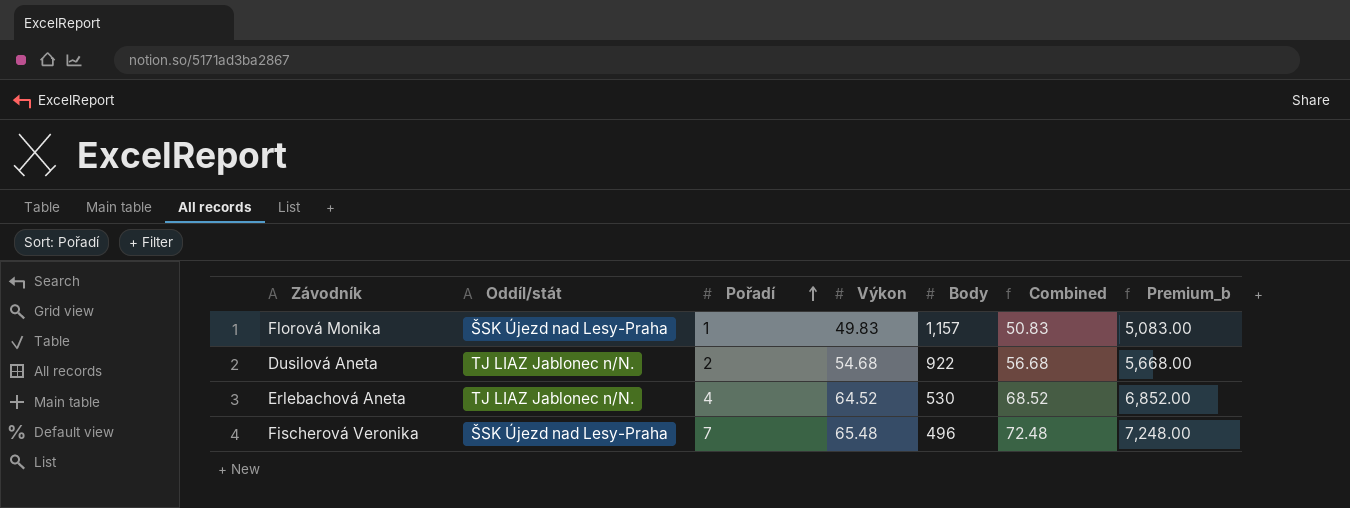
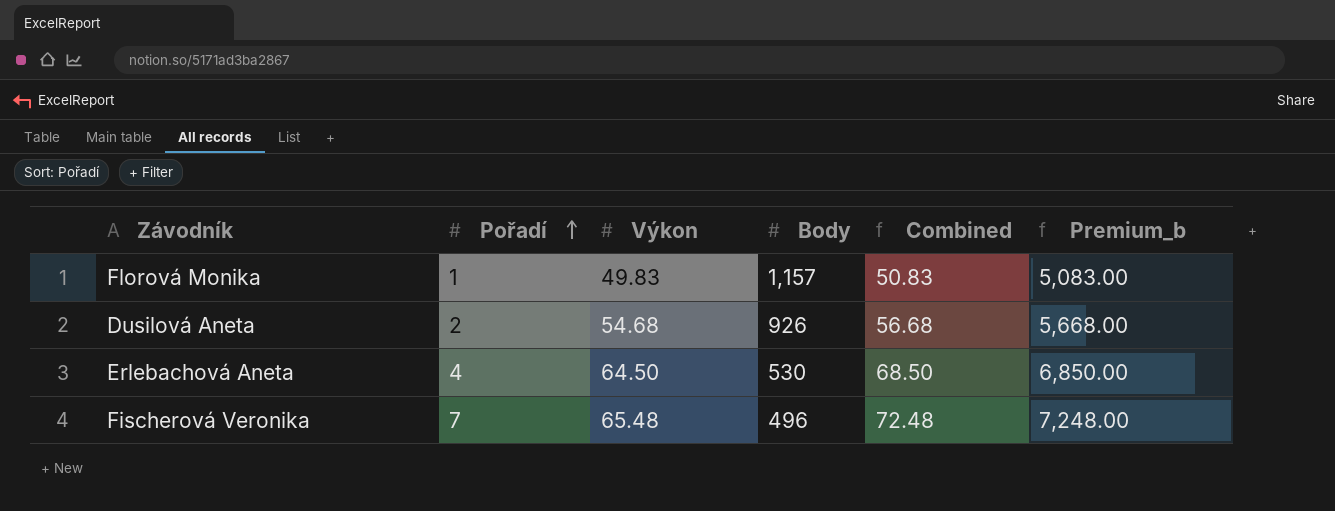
column Oddíl/stát | position: 2 -> none
Dusilová Aneta | Body: 922 -> 926
Erlebachová Aneta | Výkon: 64.52 -> 64.50
Erlebachová Aneta | Combined: 68.52 -> 68.50
Erlebachová Aneta | Premium_b: 6,852.00 -> 6,850.00

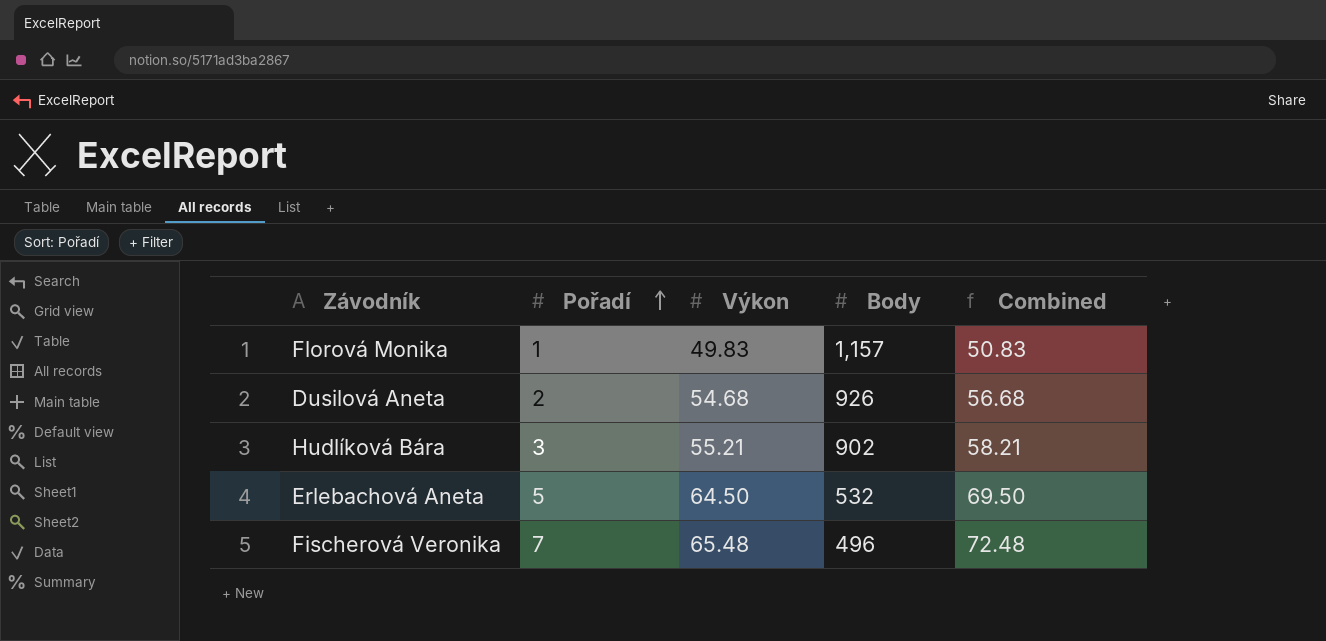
column Premium_b | formula: [Combined] * 100 -> none
row Hudlíková Bára: none -> 3 | 55.21 | 902 | 58.21
Erlebachová Aneta | Pořadí: 4 -> 5
Erlebachová Aneta | Body: 530 -> 532
Erlebachová Aneta | Combined: 68.50 -> 69.50

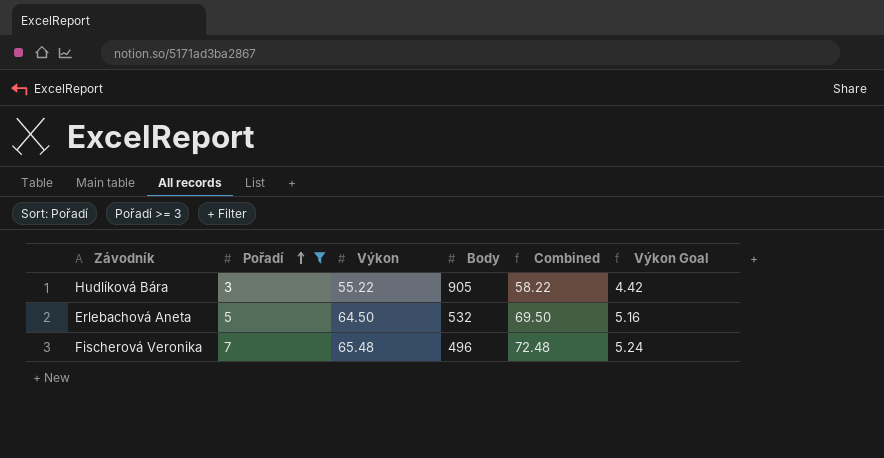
filter: none -> Pořadí >= 3
column Výkon Goal | formula: none -> [Výkon] * 0.08
Hudlíková Bára | Výkon: 55.21 -> 55.22
Hudlíková Bára | Body: 902 -> 905
Hudlíková Bára | Combined: 58.21 -> 58.22

